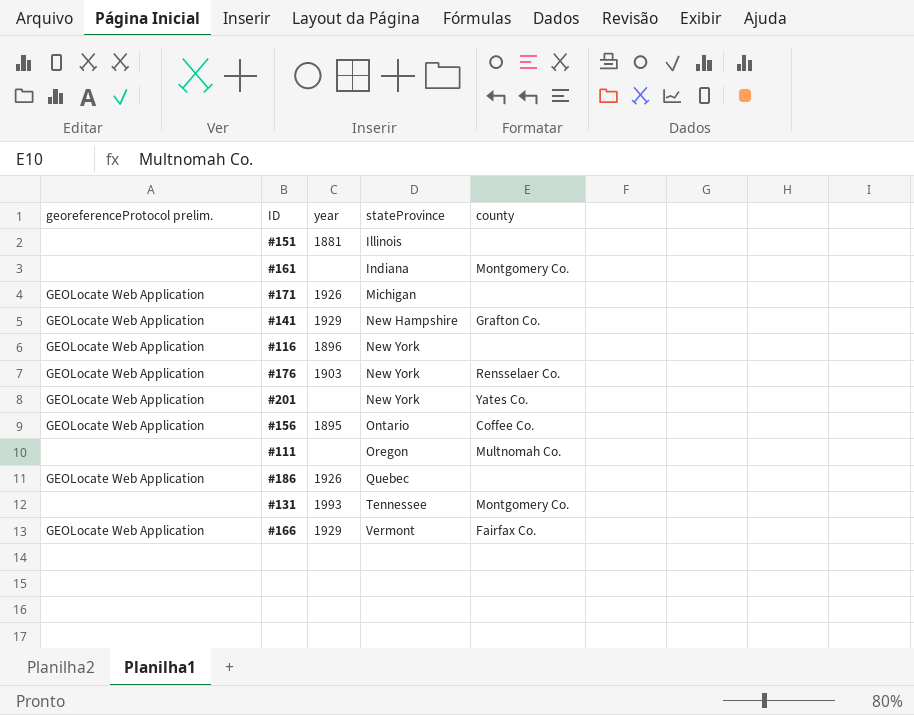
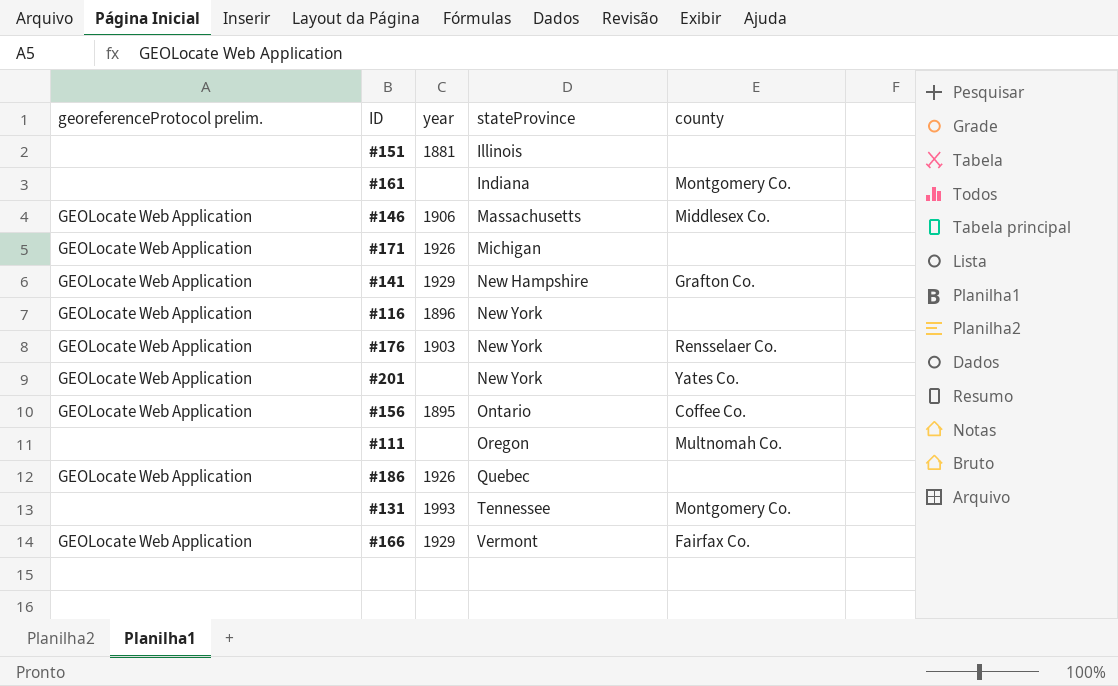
row #146: none -> GEOLocate Web Application | 1906 | Massachusetts | Middlesex Co.

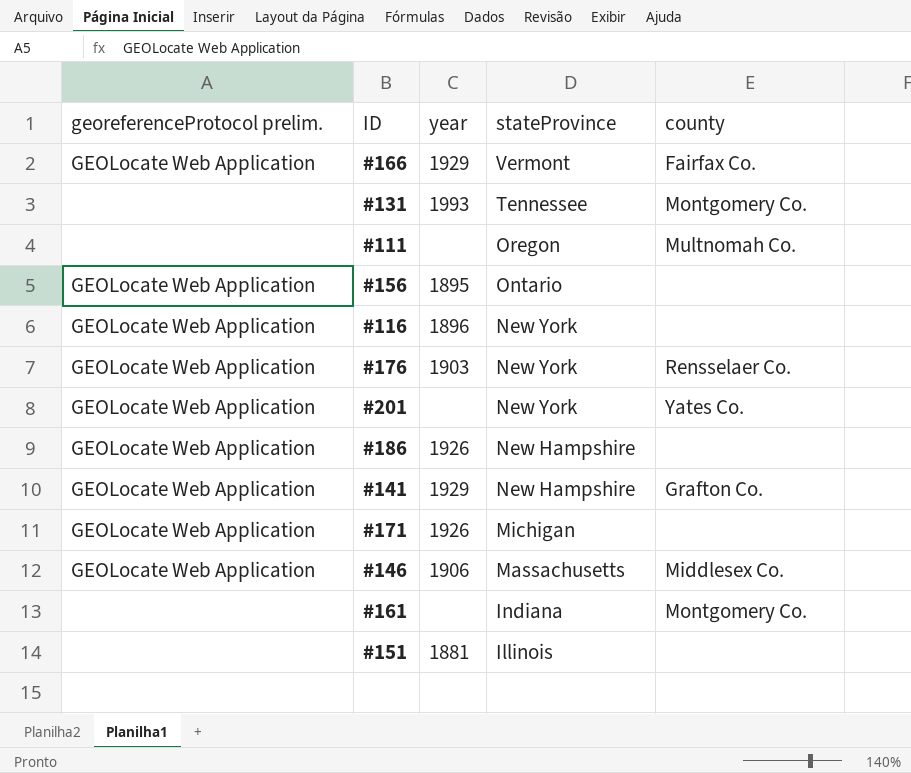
row order: stateProvince ascending -> stateProvince descending
#156 | county: Coffee Co. -> none
#186 | stateProvince: Quebec -> New Hampshire

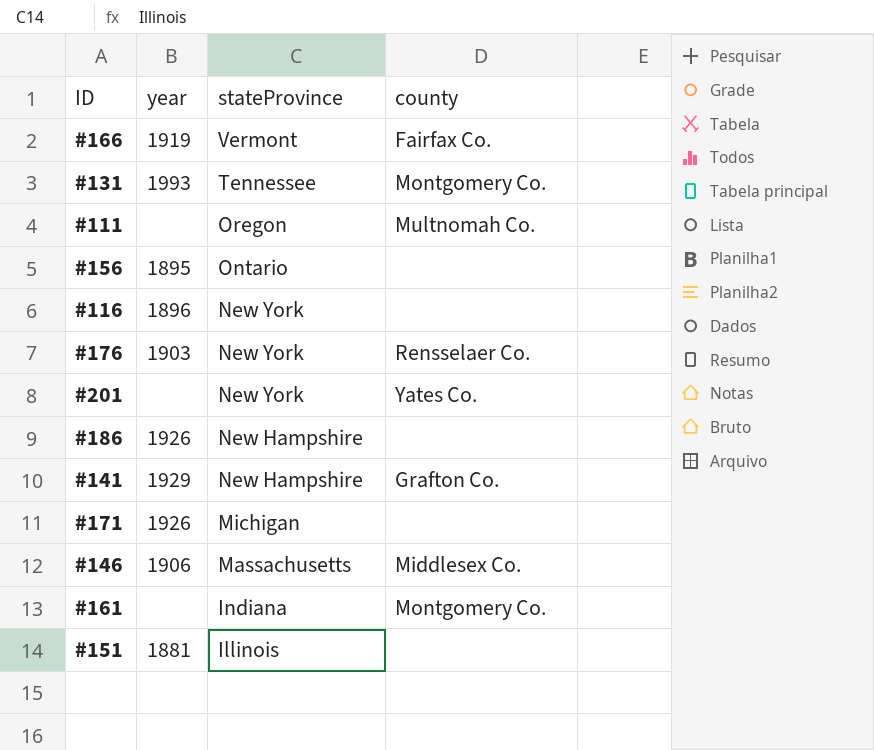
column georeferenceProtocol prelim. | position: 1 -> none
#166 | year: 1929 -> 1919

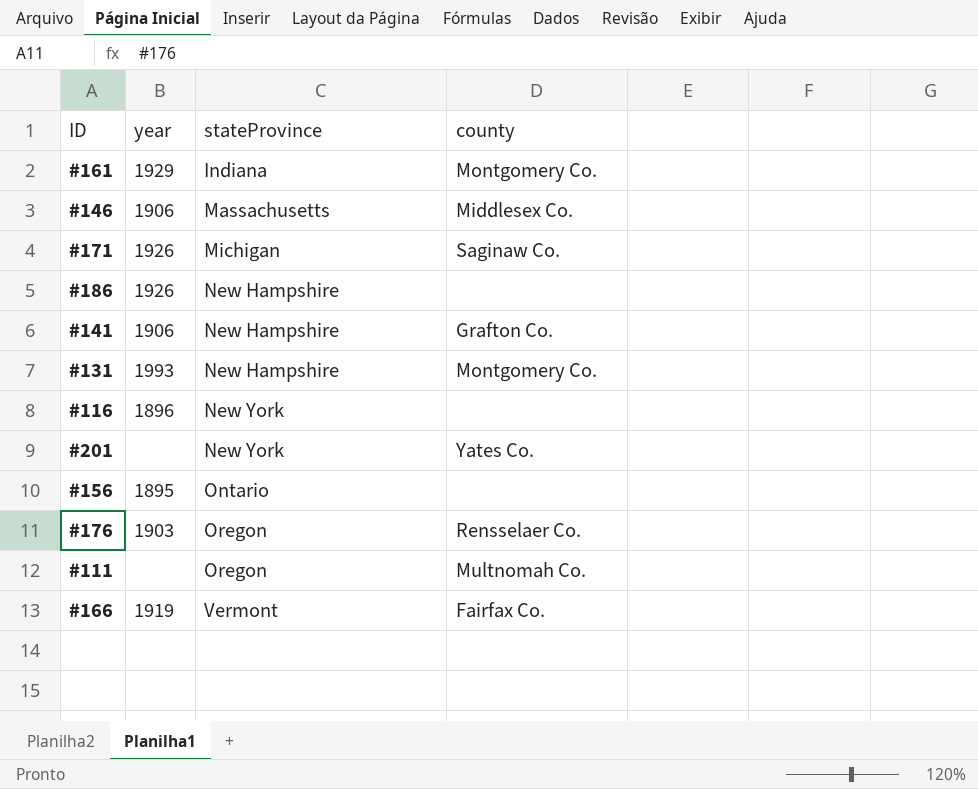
row order: stateProvince descending -> stateProvince ascending
row #151: 1881 | Illinois | none -> none
#161 | year: none -> 1929
#171 | county: none -> Saginaw Co.
#141 | year: 1929 -> 1906
#131 | stateProvince: Tennessee -> New Hampshire
#176 | stateProvince: New York -> Oregon

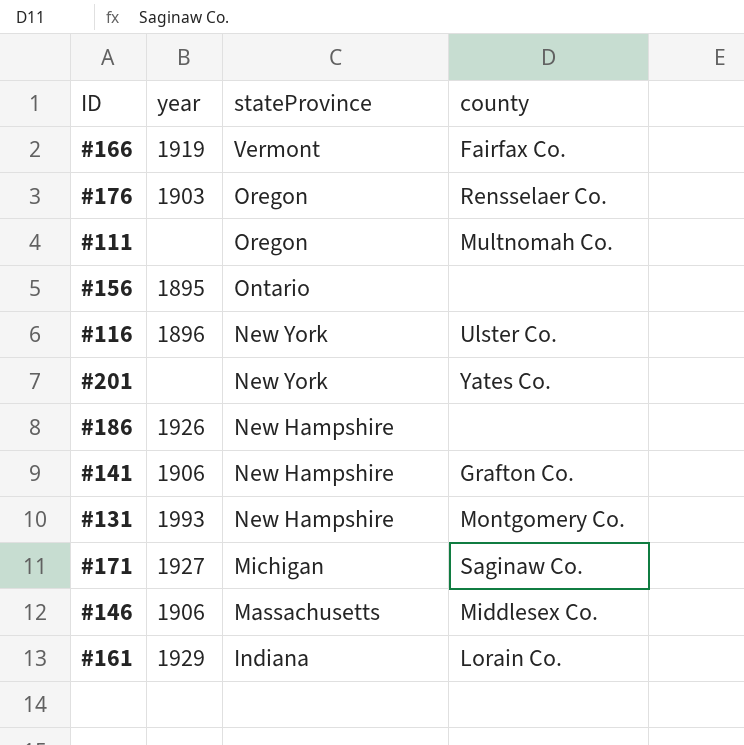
row order: stateProvince ascending -> stateProvince descending
#116 | county: none -> Ulster Co.
#171 | year: 1926 -> 1927
#161 | county: Montgomery Co. -> Lorain Co.

